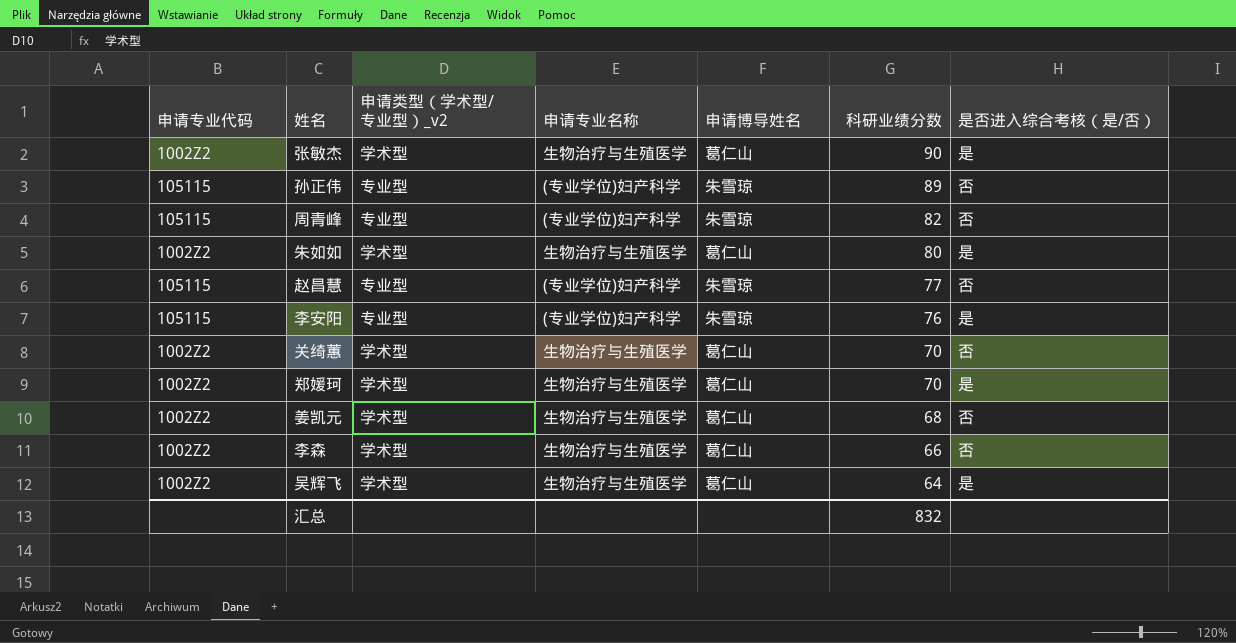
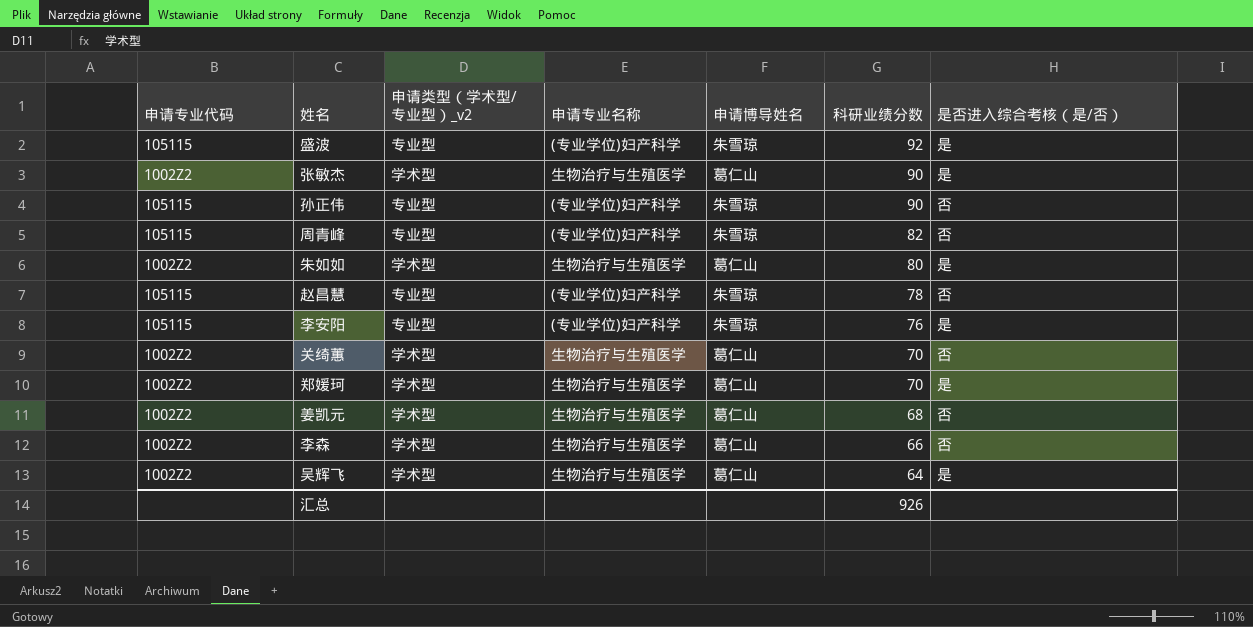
row 盛波: none -> 105115 | 专业型 | (专业学位)妇产科学 | 朱雪琼 | 92 | 是
孙正伟 | 科研业绩分数: 89 -> 90
赵昌慧 | 科研业绩分数: 77 -> 78
汇总 | 科研业绩分数: 832 -> 926

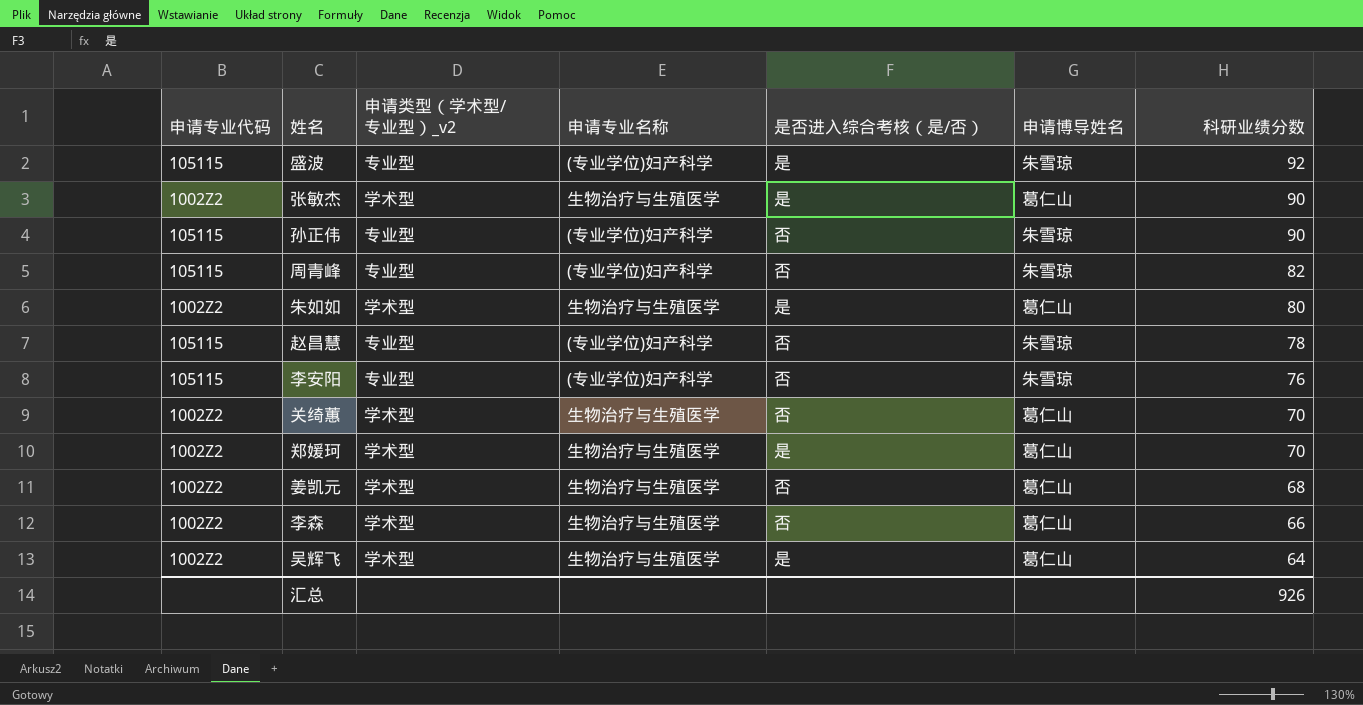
column 是否进入综合考核（是/否） | position: 7 -> 5
李安阳 | 是否进入综合考核（是/否）: 是 -> 否

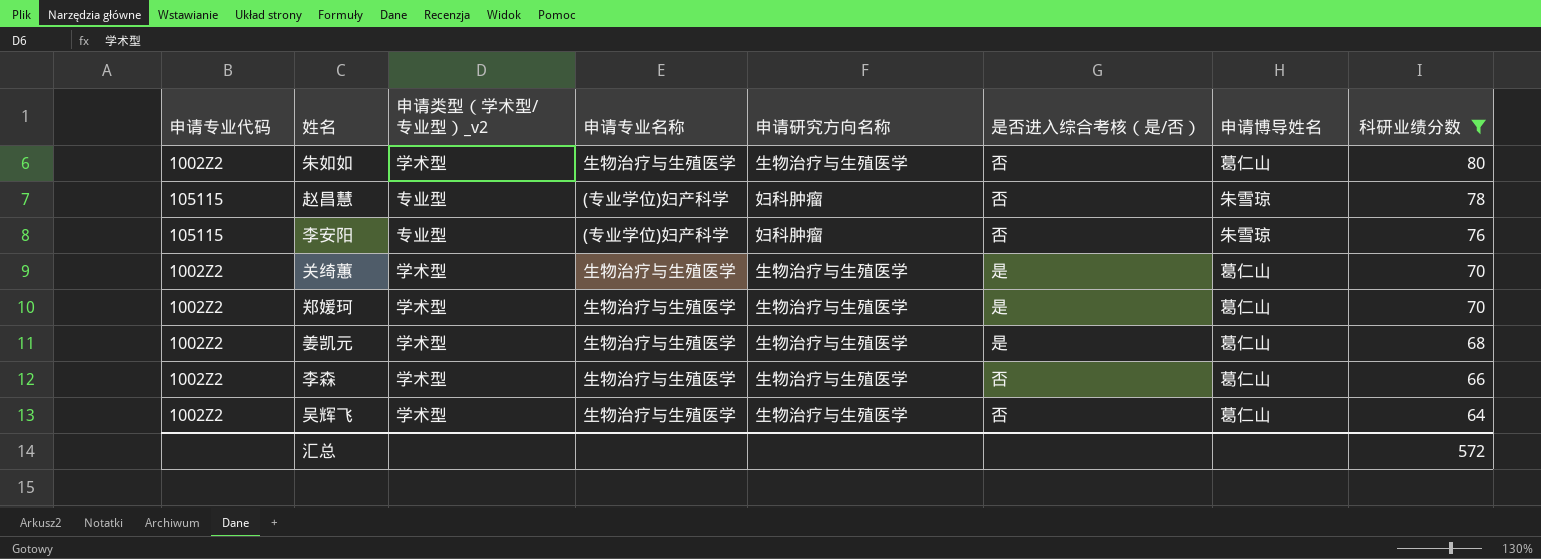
filter: none -> 科研业绩分数 <= 80
column 申请研究方向名称 | position: none -> 5
朱如如 | 是否进入综合考核（是/否）: 是 -> 否
关绮蕙 | 是否进入综合考核（是/否）: 否 -> 是
姜凯元 | 是否进入综合考核（是/否）: 否 -> 是
吴辉飞 | 是否进入综合考核（是/否）: 是 -> 否
汇总 | 科研业绩分数: 926 -> 572

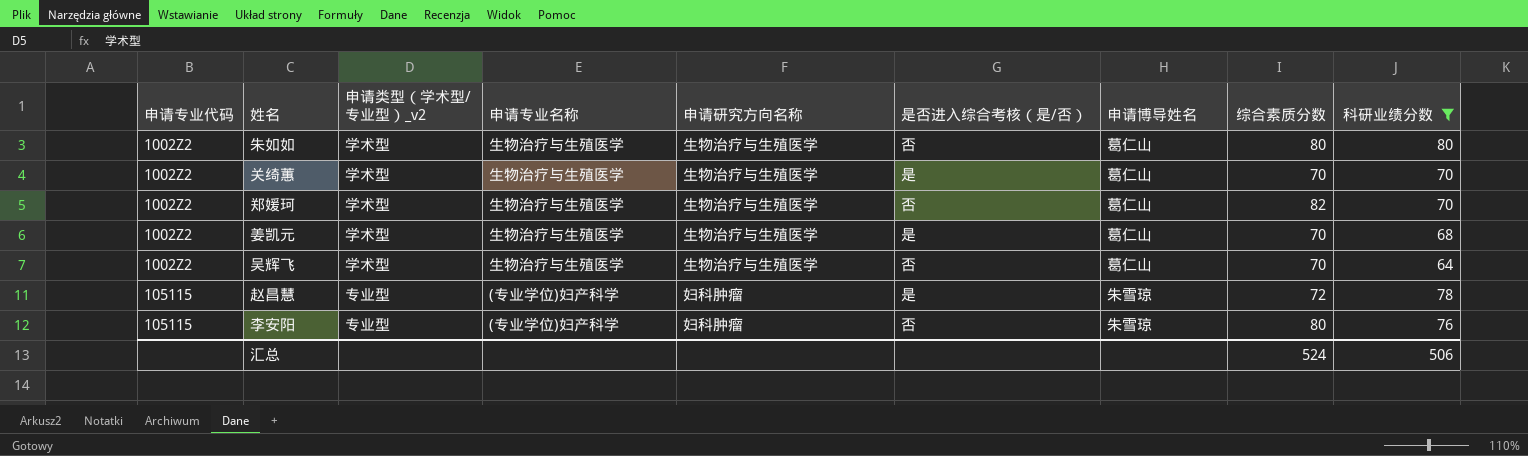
row order: 科研业绩分数 descending -> 申请专业代码 ascending
column 综合素质分数 | position: none -> 8
row 李森: 1002Z2 | 学术型 | 生物治疗与生殖医学 | 生物治疗与生殖医学 | 否 | 葛仁山 | 66 -> none
郑媛珂 | 是否进入综合考核（是/否）: 是 -> 否
赵昌慧 | 是否进入综合考核（是/否）: 否 -> 是
汇总 | 科研业绩分数: 572 -> 506

